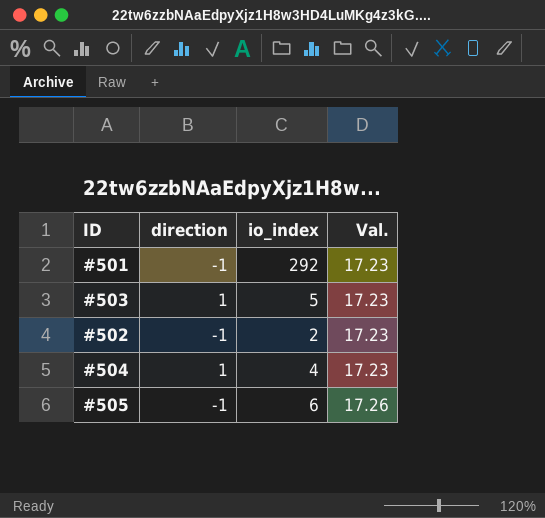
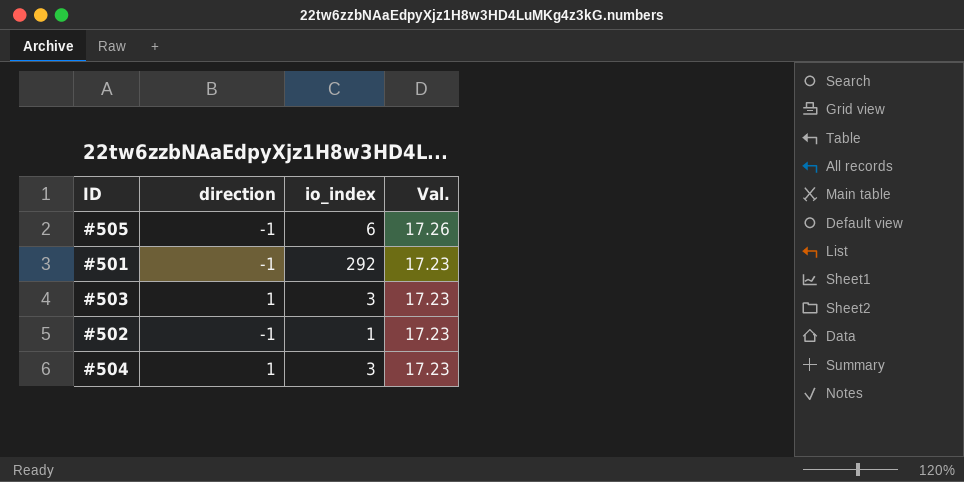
row order: Val. ascending -> Val. descending
#503 | io_index: 5 -> 3
#502 | io_index: 2 -> 1
#504 | io_index: 4 -> 3

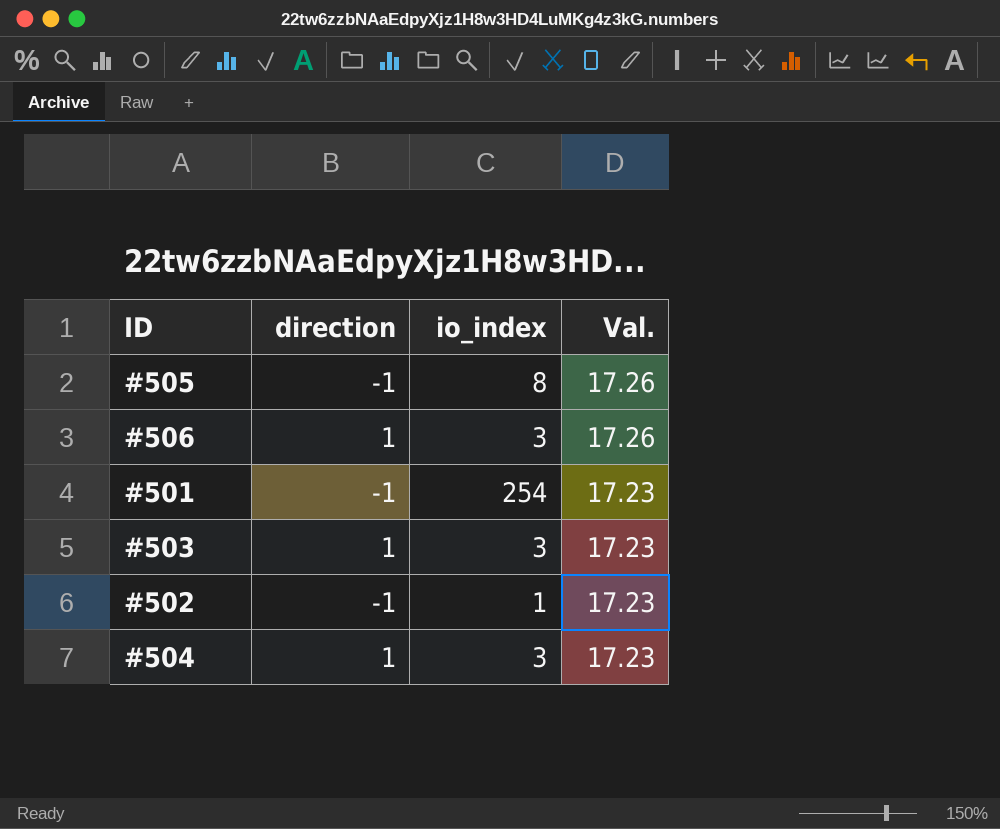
#505 | io_index: 6 -> 8
row #506: none -> 1 | 3 | 17.26
#501 | io_index: 292 -> 254

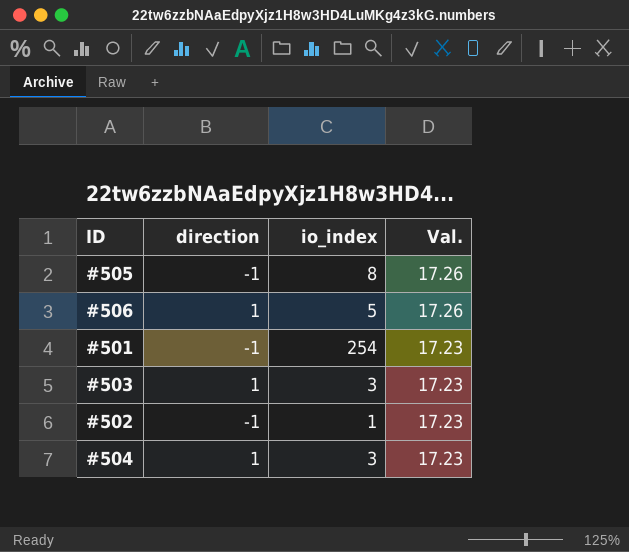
#506 | io_index: 3 -> 5

